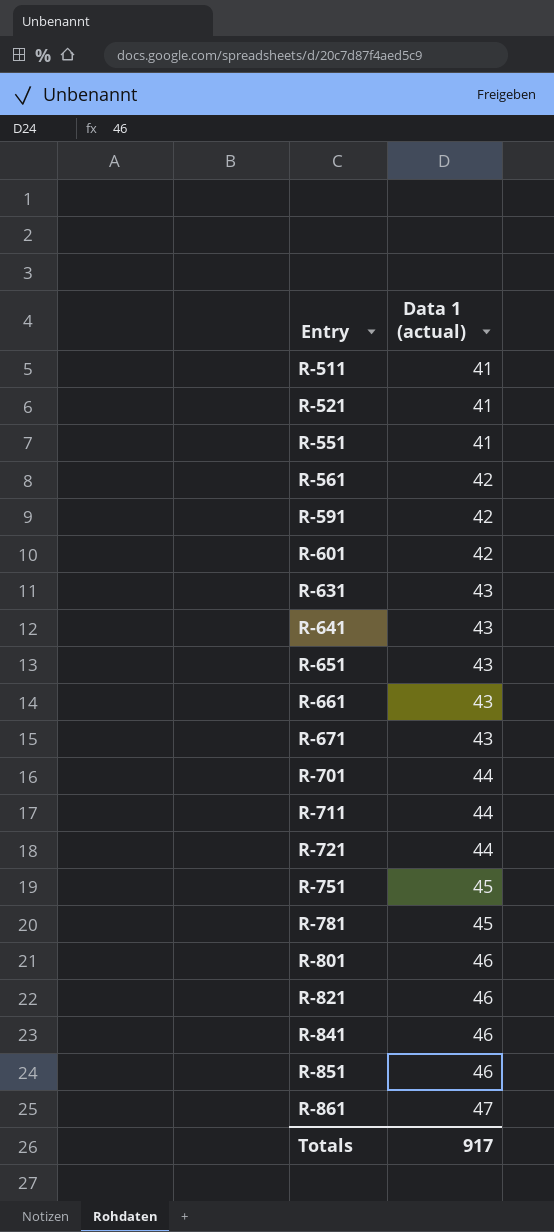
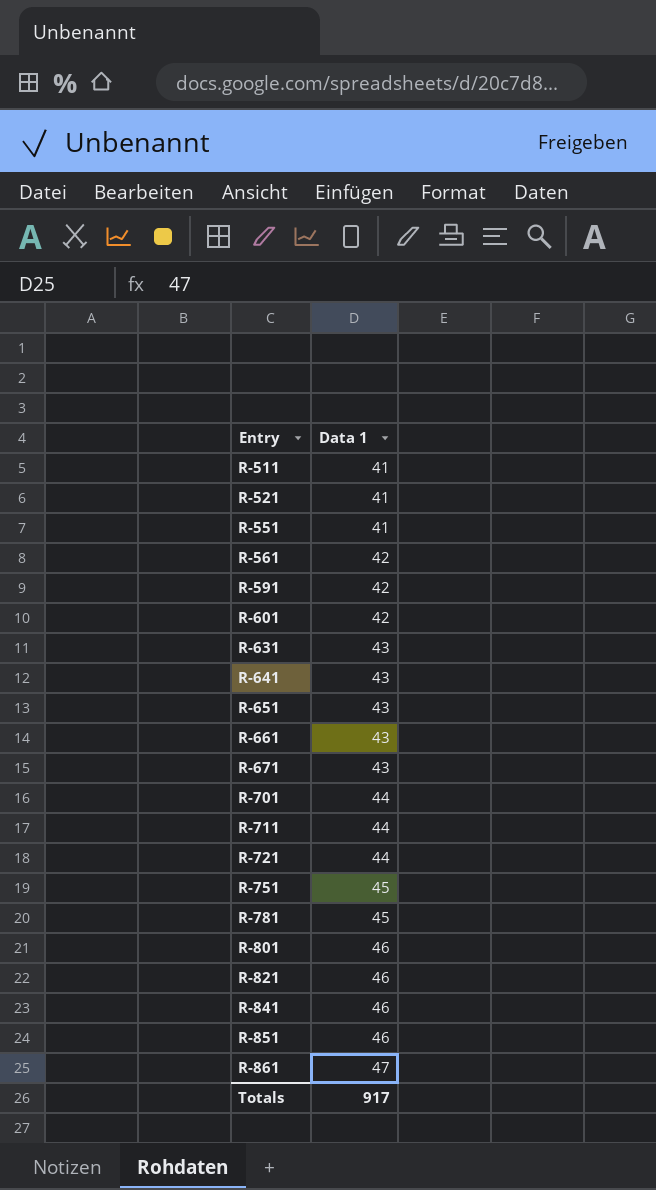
column name: Data 1 (actual) -> Data 1

